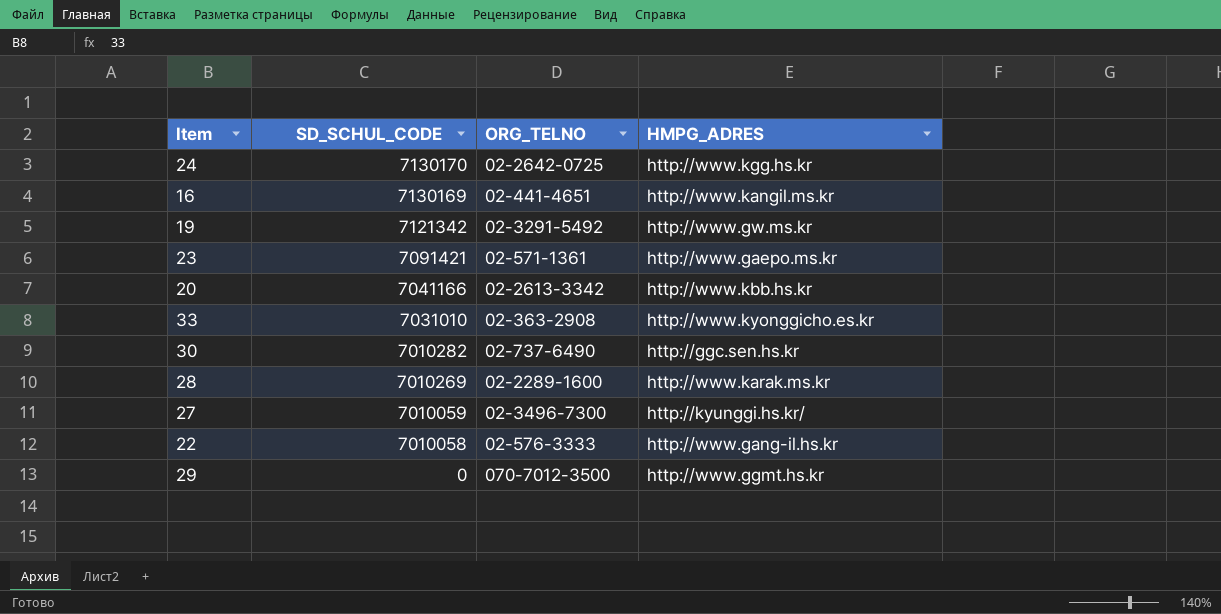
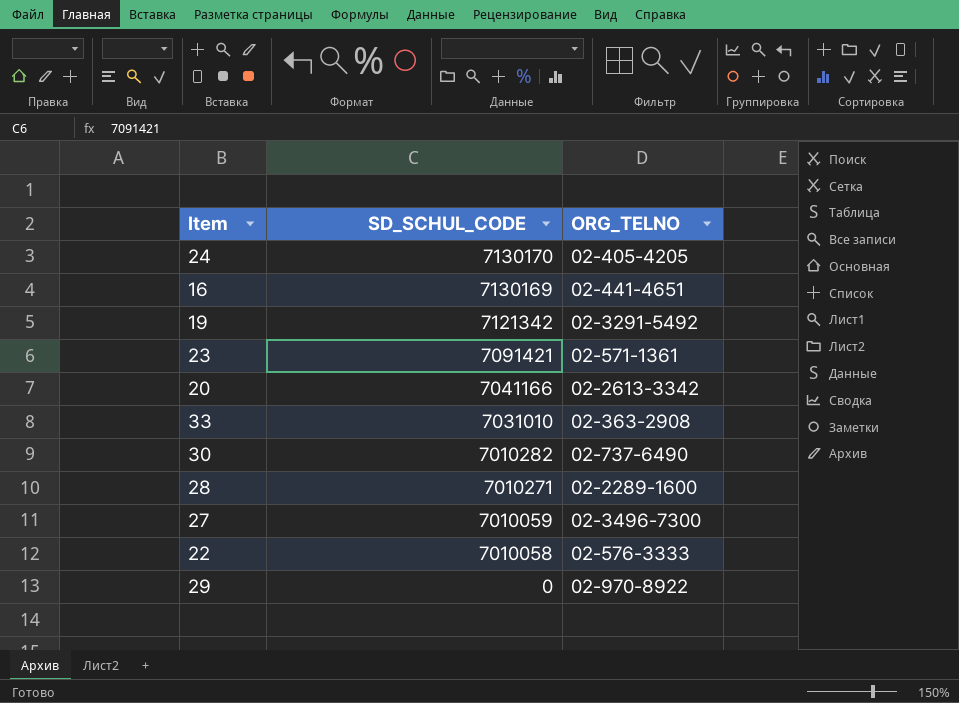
column HMPG_ADRES | position: 4 -> none
24 | ORG_TELNO: 02-2642-0725 -> 02-405-4205
28 | SD_SCHUL_CODE: 7010269 -> 7010271
29 | ORG_TELNO: 070-7012-3500 -> 02-970-8922

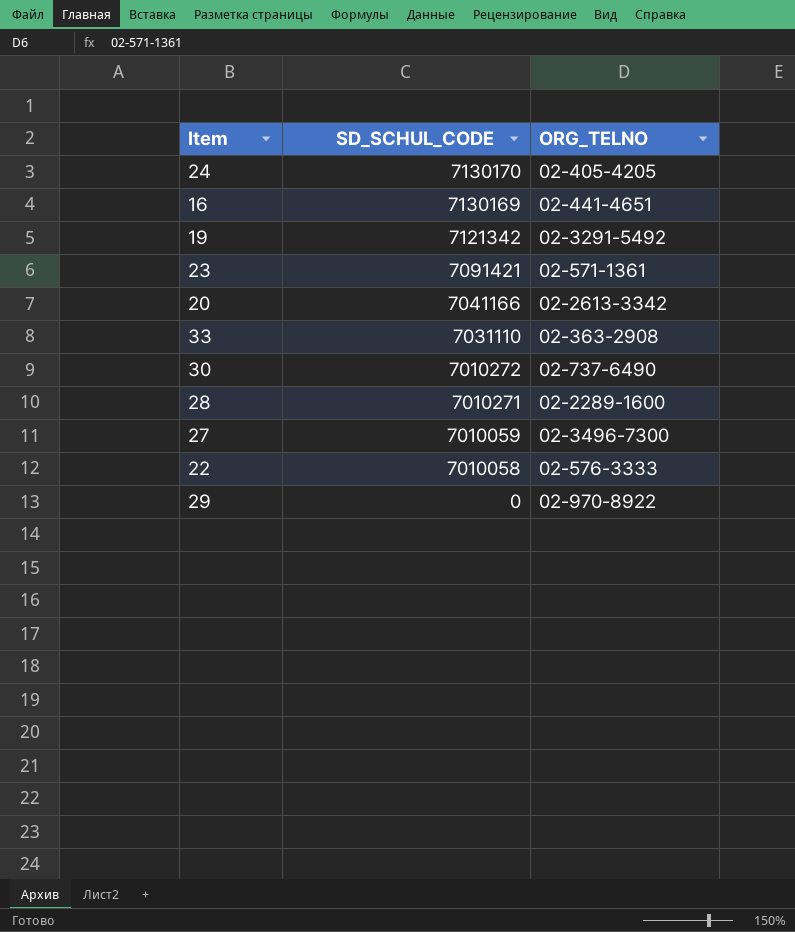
33 | SD_SCHUL_CODE: 7031010 -> 7031110
30 | SD_SCHUL_CODE: 7010282 -> 7010272

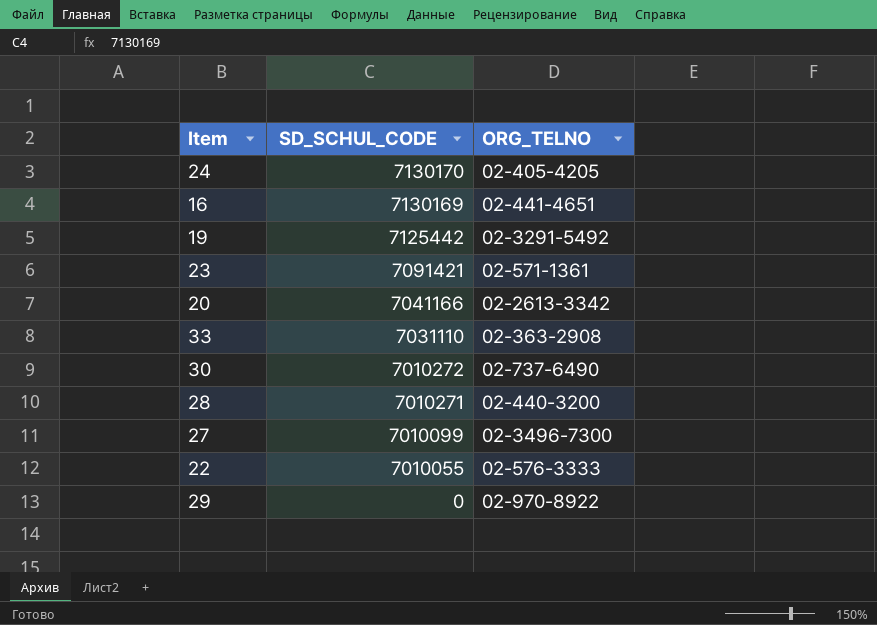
19 | SD_SCHUL_CODE: 7121342 -> 7125442
28 | ORG_TELNO: 02-2289-1600 -> 02-440-3200
27 | SD_SCHUL_CODE: 7010059 -> 7010099
22 | SD_SCHUL_CODE: 7010058 -> 7010055

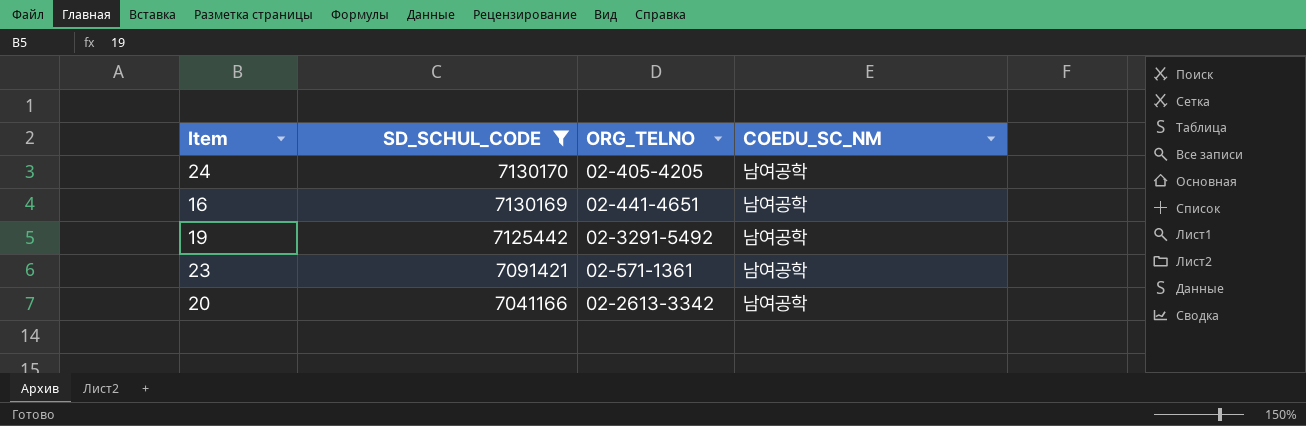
filter: none -> SD_SCHUL_CODE >= 7041166
column COEDU_SC_NM | position: none -> 4

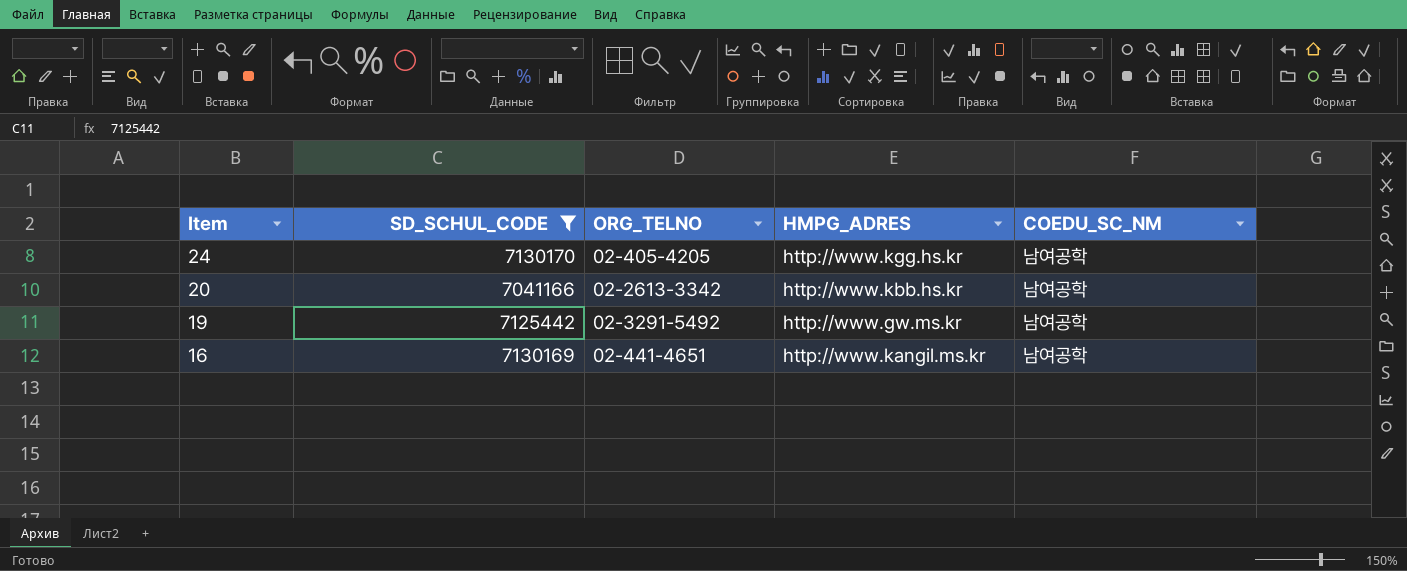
row order: SD_SCHUL_CODE descending -> Item descending
column HMPG_ADRES | position: none -> 4
row 23: 7091421 | 02-571-1361 | 남여공학 -> none

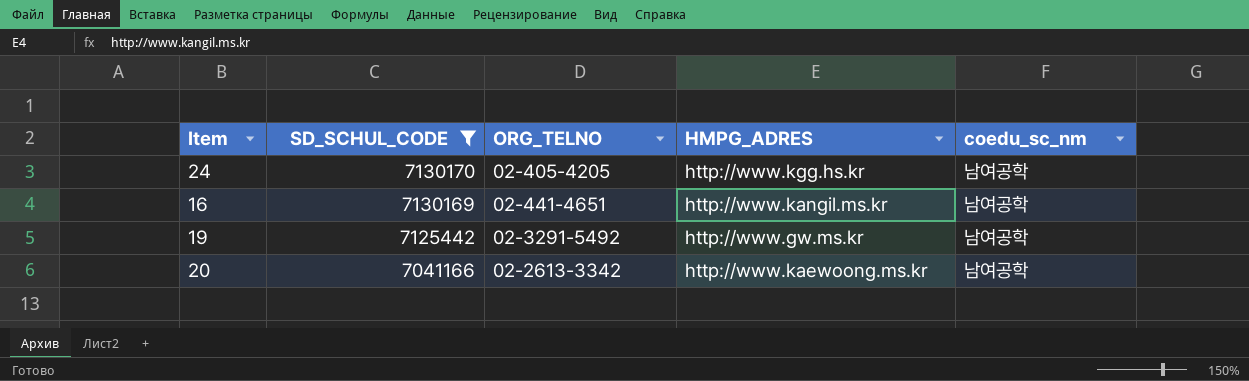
row order: Item descending -> SD_SCHUL_CODE descending
column name: COEDU_SC_NM -> coedu_sc_nm
20 | HMPG_ADRES: http://www.kbb.hs.kr -> http://www.kaewoong.ms.kr

